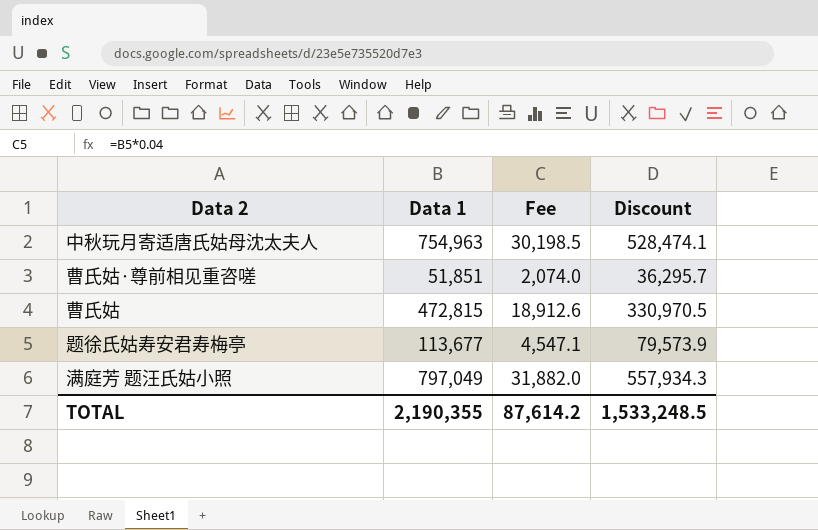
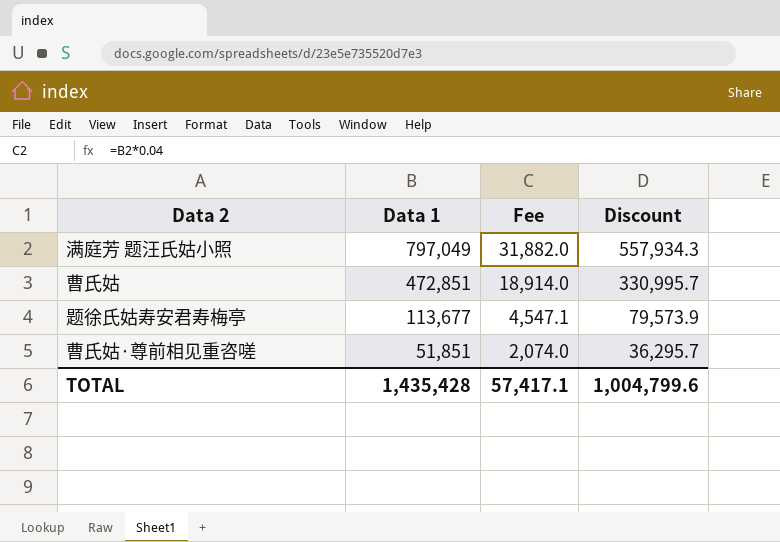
row order: none -> Data 1 descending
row 中秋玩月寄适唐氏姑母沈太夫人: 754,963 | 30,198.5 | 528,474.1 -> none
曹氏姑 | Data 1: 472,815 -> 472,851
曹氏姑 | Fee: 18,912.6 -> 18,914.0
曹氏姑 | Discount: 330,970.5 -> 330,995.7
TOTAL | Data 1: 2,190,355 -> 1,435,428
TOTAL | Fee: 87,614.2 -> 57,417.1
TOTAL | Discount: 1,533,248.5 -> 1,004,799.6

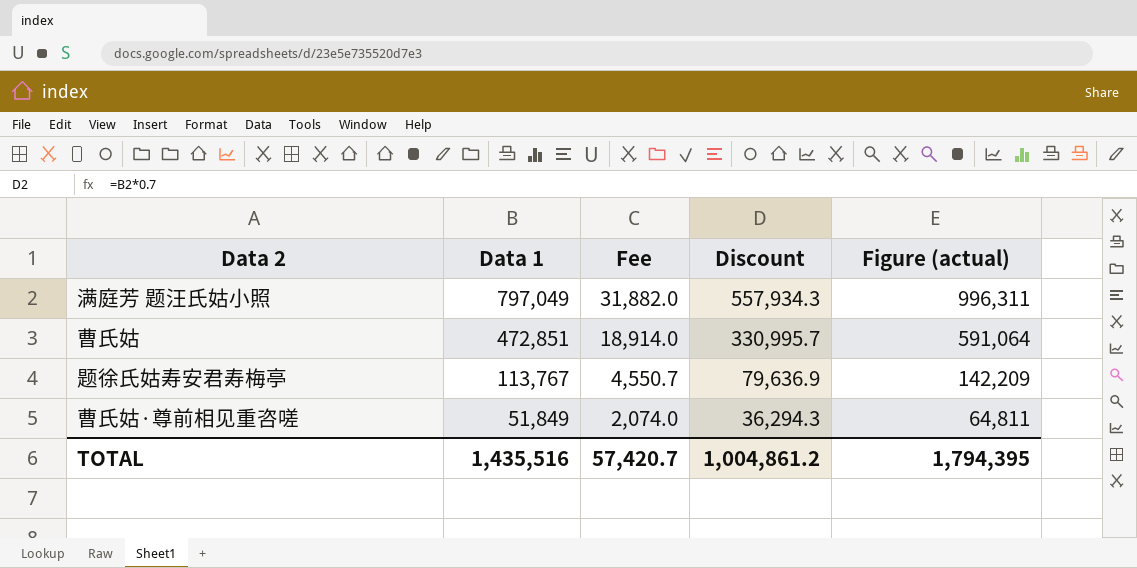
column Figure (actual) | formula: none -> [Data 1] * 1.25
题徐氏姑寿安君寿梅亭 | Data 1: 113,677 -> 113,767
题徐氏姑寿安君寿梅亭 | Fee: 4,547.1 -> 4,550.7
题徐氏姑寿安君寿梅亭 | Discount: 79,573.9 -> 79,636.9
曹氏姑·尊前相见重咨嗟 | Data 1: 51,851 -> 51,849
曹氏姑·尊前相见重咨嗟 | Discount: 36,295.7 -> 36,294.3
TOTAL | Data 1: 1,435,428 -> 1,435,516
TOTAL | Fee: 57,417.1 -> 57,420.7
TOTAL | Discount: 1,004,799.6 -> 1,004,861.2

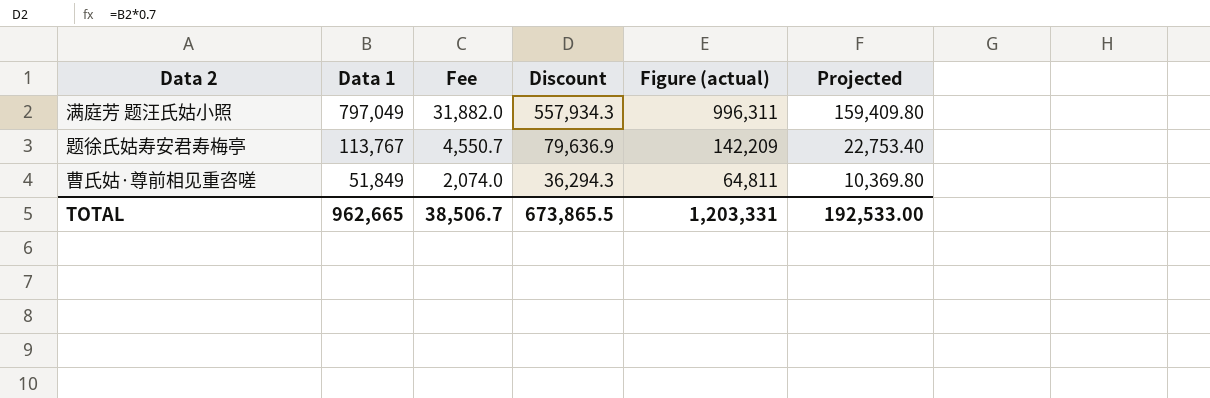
column Projected | formula: none -> [Data 1] * 0.2
row 曹氏姑: 472,851 | 18,914.0 | 330,995.7 | 591,064 -> none
TOTAL | Data 1: 1,435,516 -> 962,665
TOTAL | Fee: 57,420.7 -> 38,506.7
TOTAL | Discount: 1,004,861.2 -> 673,865.5
TOTAL | Figure (actual): 1,794,395 -> 1,203,331

